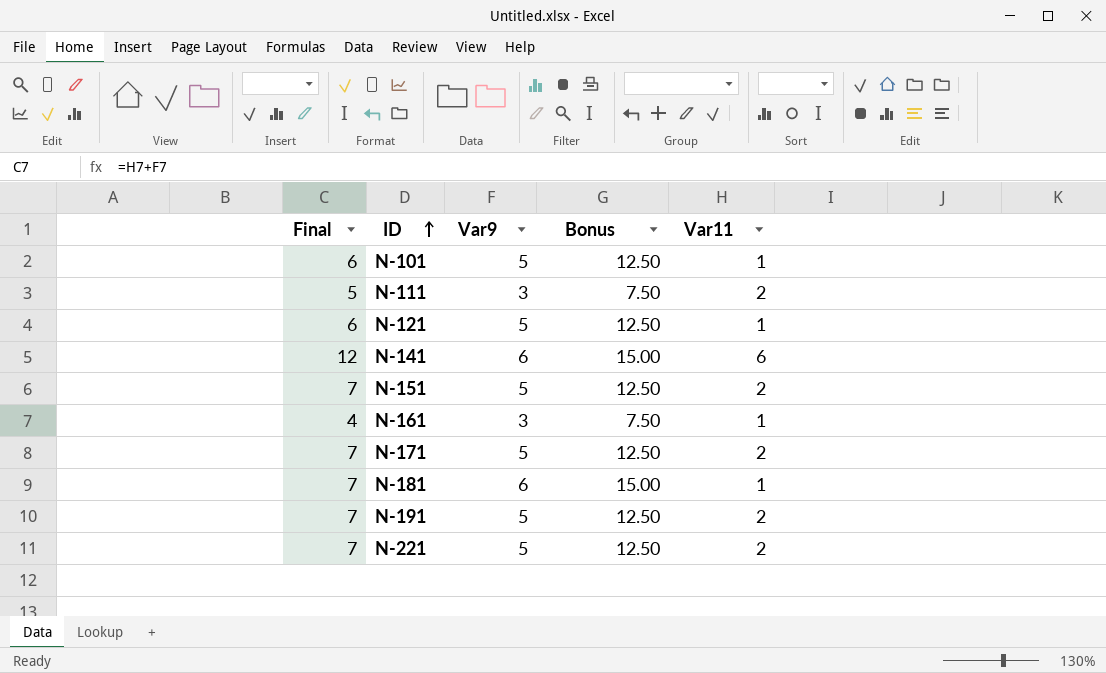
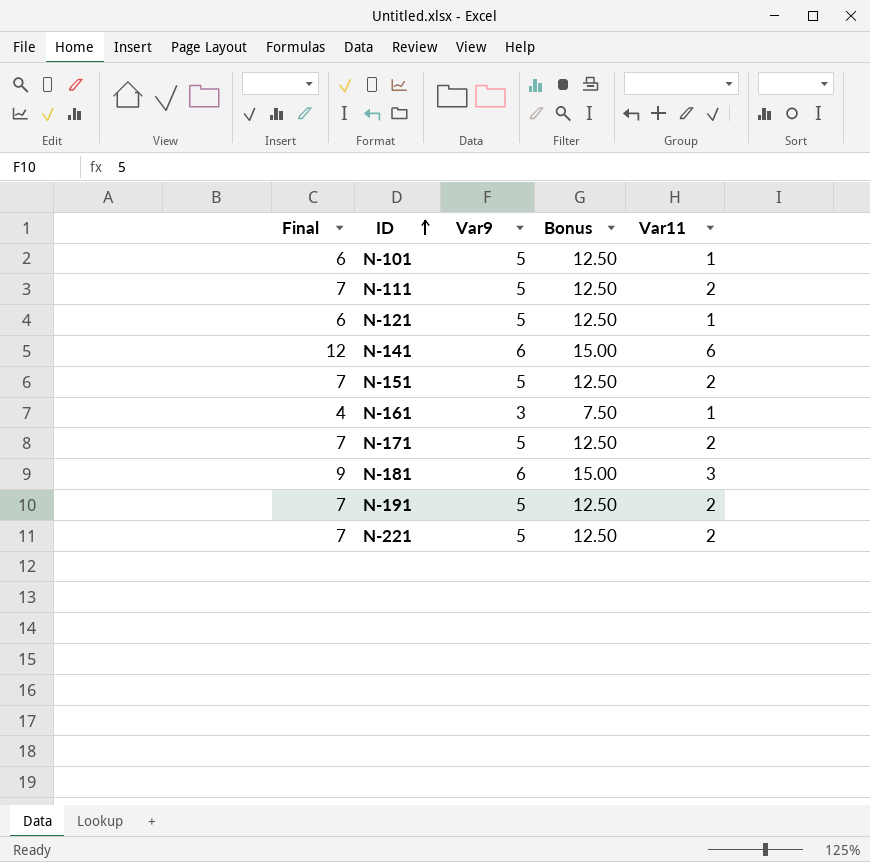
N-111 | Final: 5 -> 7
N-111 | Var9: 3 -> 5
N-111 | Bonus: 7.50 -> 12.50
N-181 | Final: 7 -> 9
N-181 | Var11: 1 -> 3

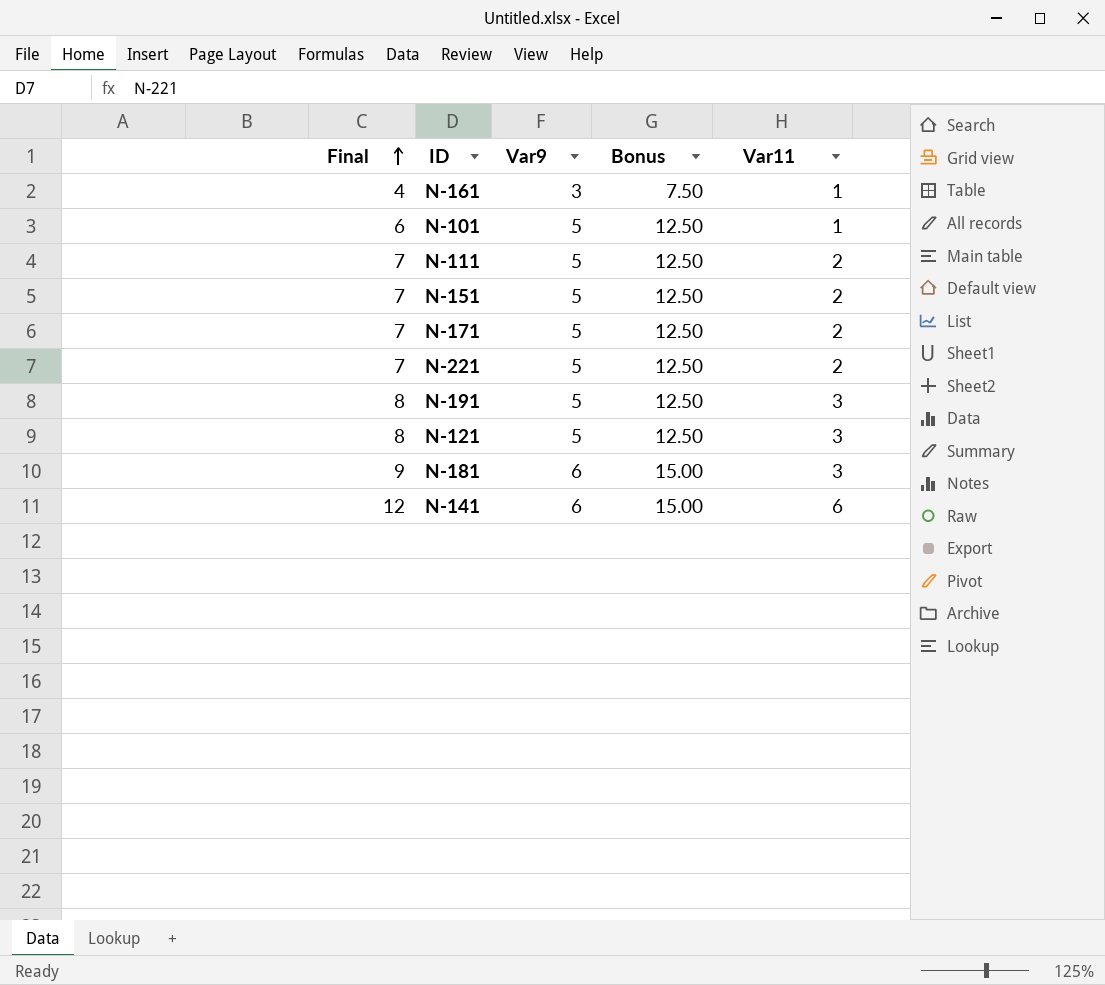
row order: ID ascending -> Final ascending
N-191 | Final: 7 -> 8
N-191 | Var11: 2 -> 3
N-121 | Final: 6 -> 8
N-121 | Var11: 1 -> 3

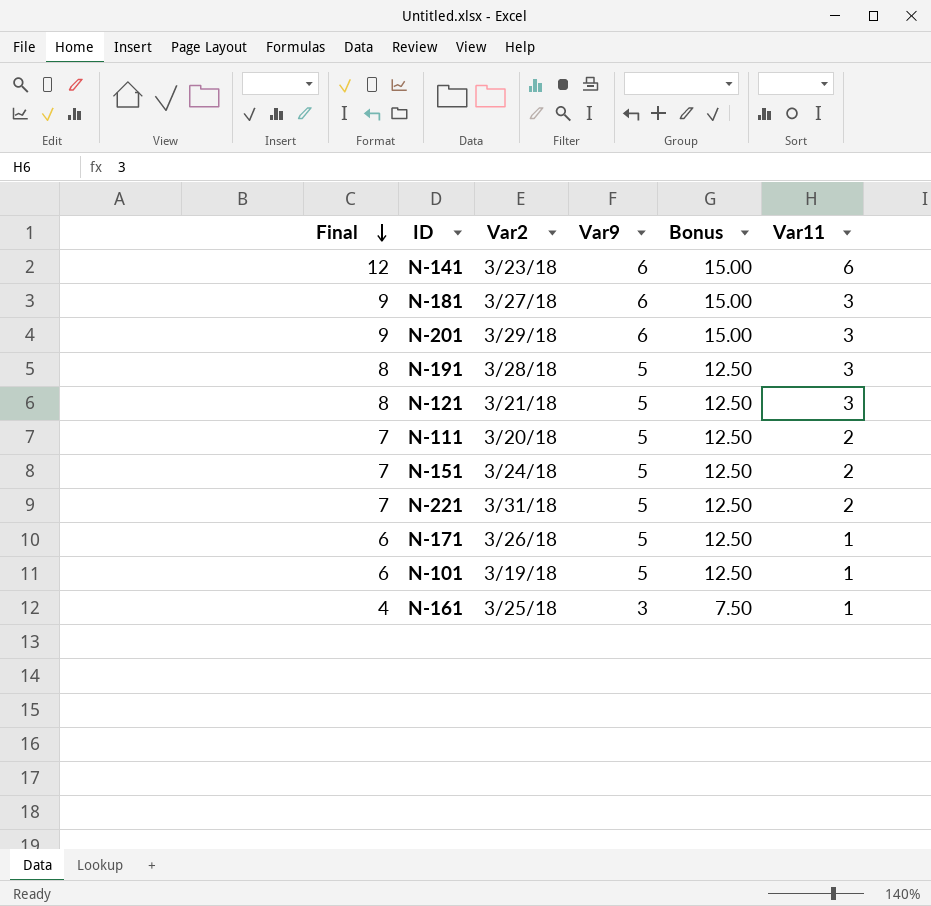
row order: Final ascending -> Final descending
column Var2 | position: none -> 3
row N-201: none -> 9 | 3/29/18 | 6 | 15.00 | 3
N-171 | Final: 7 -> 6
N-171 | Var11: 2 -> 1

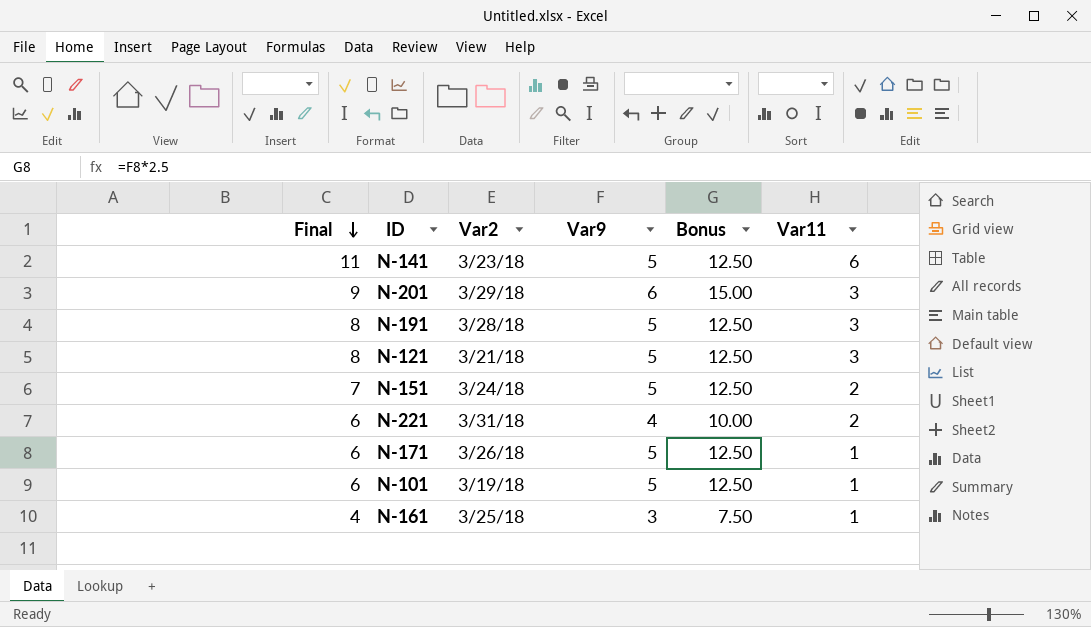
row N-181: 9 | 3/27/18 | 6 | 15.00 | 3 -> none
row N-111: 7 | 3/20/18 | 5 | 12.50 | 2 -> none
N-141 | Final: 12 -> 11
N-141 | Var9: 6 -> 5
N-141 | Bonus: 15.00 -> 12.50
N-221 | Final: 7 -> 6
N-221 | Var9: 5 -> 4
N-221 | Bonus: 12.50 -> 10.00

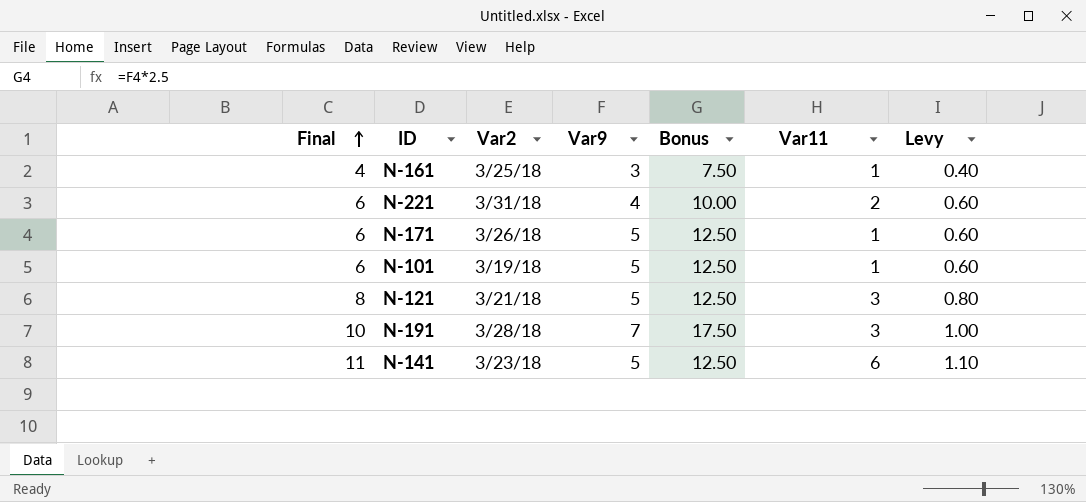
row order: Final descending -> Final ascending
column Levy | formula: none -> [Final] * 0.1
row N-201: 9 | 3/29/18 | 6 | 15.00 | 3 -> none
row N-151: 7 | 3/24/18 | 5 | 12.50 | 2 -> none
N-191 | Final: 8 -> 10
N-191 | Var9: 5 -> 7
N-191 | Bonus: 12.50 -> 17.50

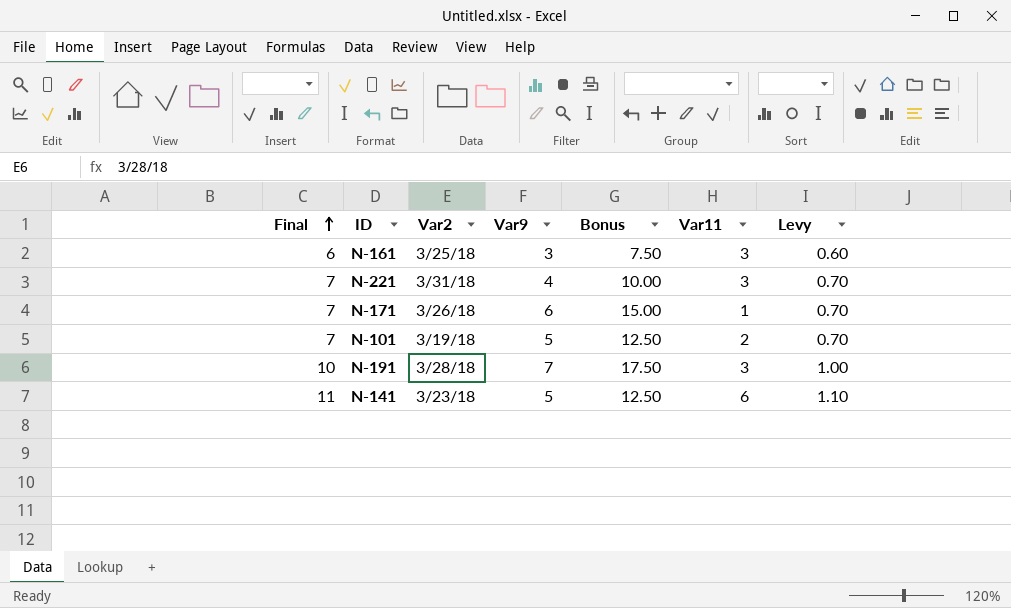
row N-121: 8 | 3/21/18 | 5 | 12.50 | 3 | 0.80 -> none
N-161 | Final: 4 -> 6
N-161 | Var11: 1 -> 3
N-161 | Levy: 0.40 -> 0.60
N-221 | Final: 6 -> 7
N-221 | Var11: 2 -> 3
N-221 | Levy: 0.60 -> 0.70
N-171 | Final: 6 -> 7
N-171 | Var9: 5 -> 6
N-171 | Bonus: 12.50 -> 15.00
N-171 | Levy: 0.60 -> 0.70
N-101 | Final: 6 -> 7
N-101 | Var11: 1 -> 2
N-101 | Levy: 0.60 -> 0.70

